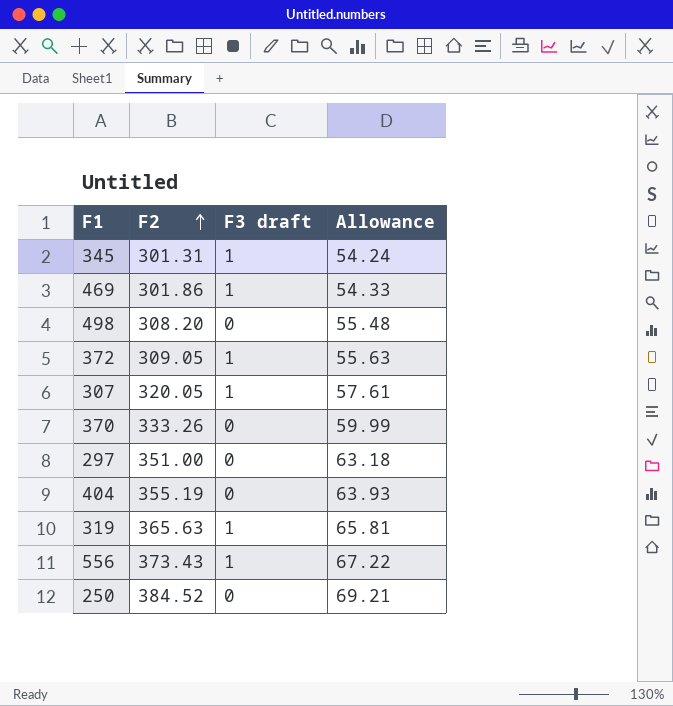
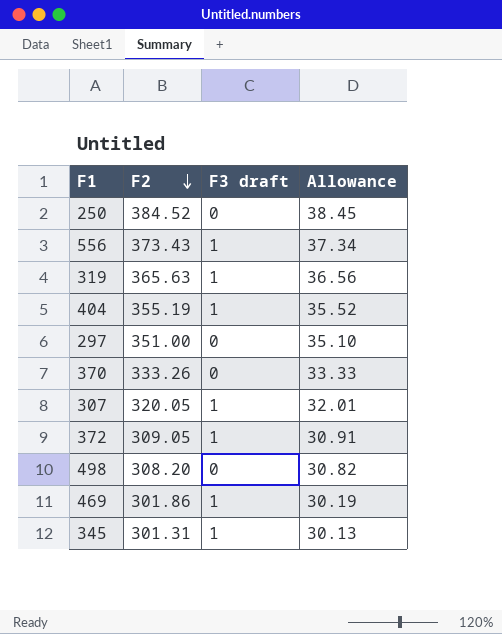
row order: F2 ascending -> F2 descending
column Allowance | formula: [F2] * 0.18 -> [F2] * 0.1
404 | F3 draft: 0 -> 1

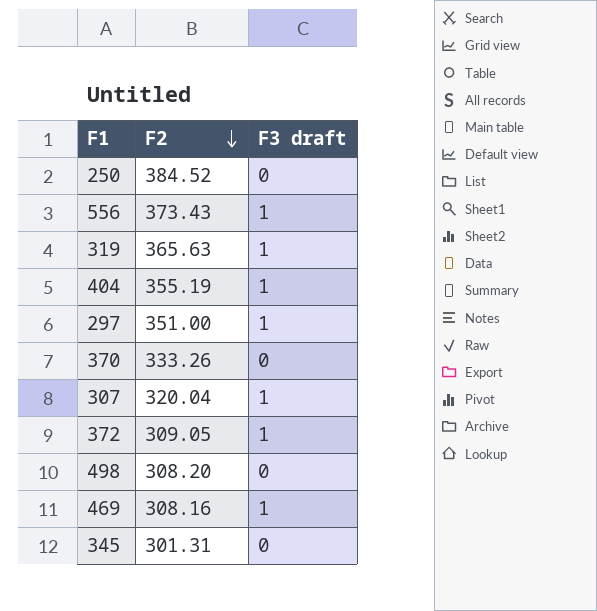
column Allowance | formula: [F2] * 0.1 -> none
297 | F3 draft: 0 -> 1
307 | F2: 320.05 -> 320.04
469 | F2: 301.86 -> 308.16
345 | F3 draft: 1 -> 0

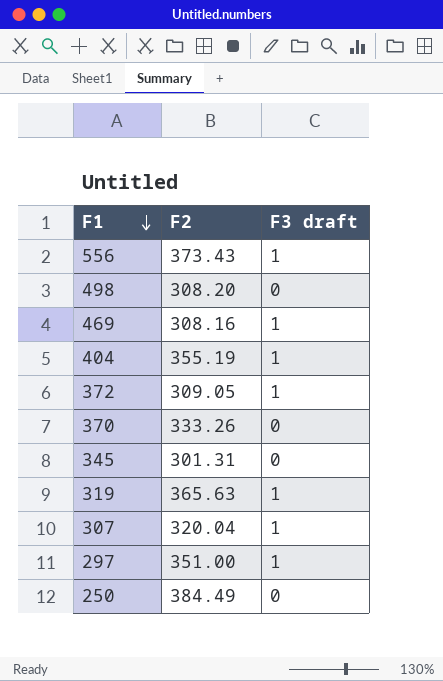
row order: F2 descending -> F1 descending
250 | F2: 384.52 -> 384.49

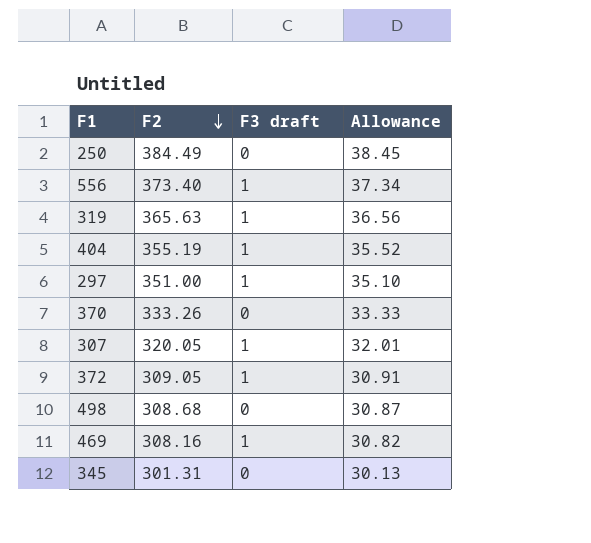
row order: F1 descending -> F2 descending
column Allowance | formula: none -> [F2] * 0.1
556 | F2: 373.43 -> 373.40
307 | F2: 320.04 -> 320.05
498 | F2: 308.20 -> 308.68

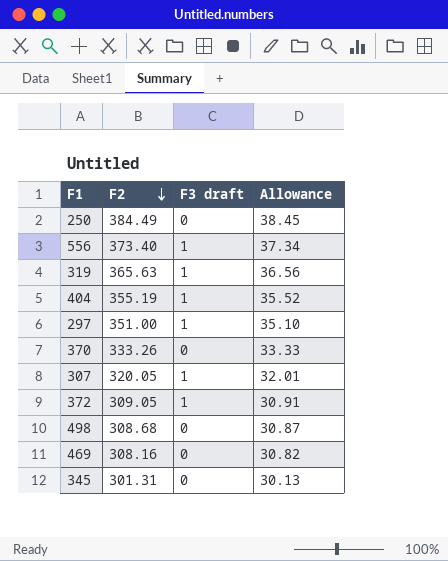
469 | F3 draft: 1 -> 0

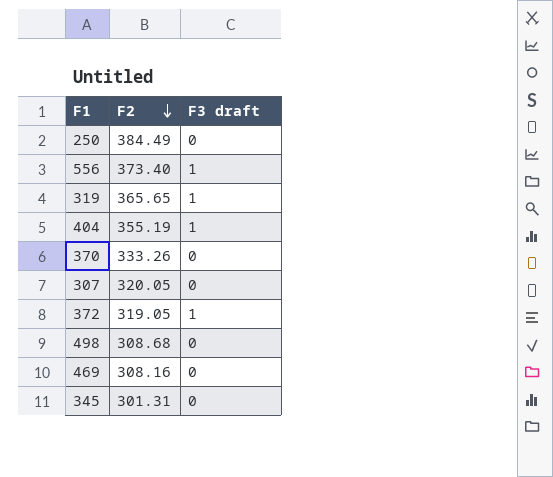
column Allowance | formula: [F2] * 0.1 -> none
row 297: 351.00 | 1 | 35.10 -> none
319 | F2: 365.63 -> 365.65
307 | F3 draft: 1 -> 0
372 | F2: 309.05 -> 319.05

